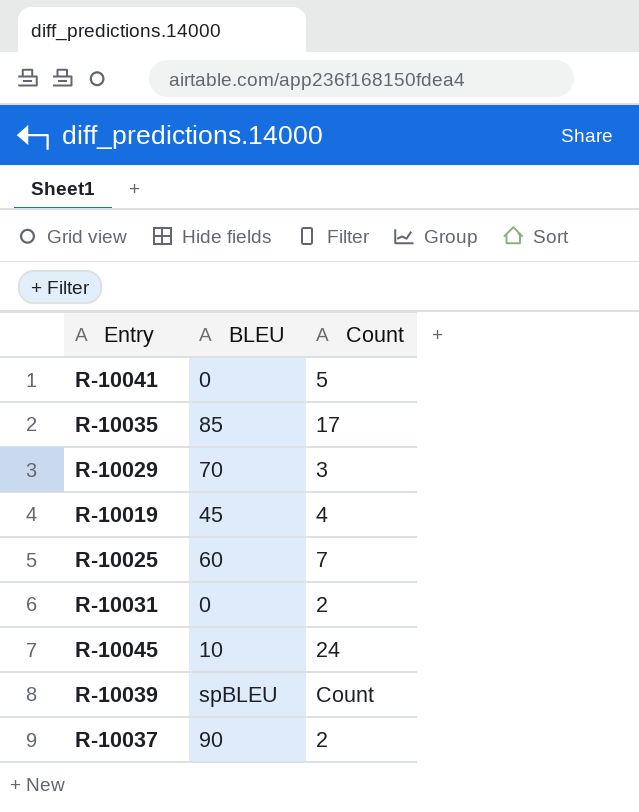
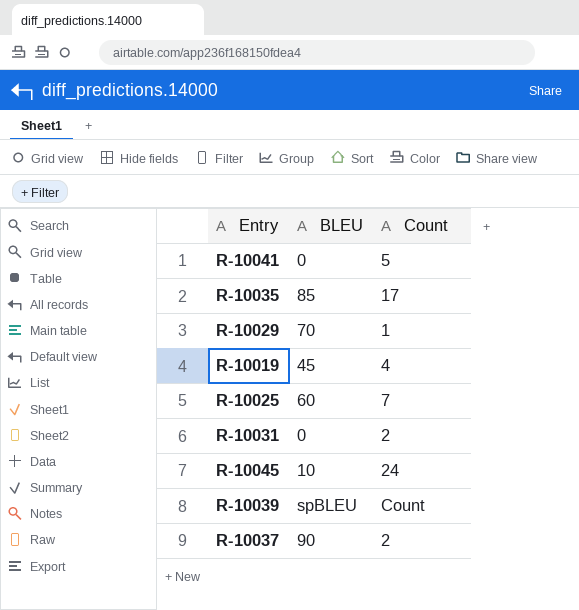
R-10029 | Count: 3 -> 1

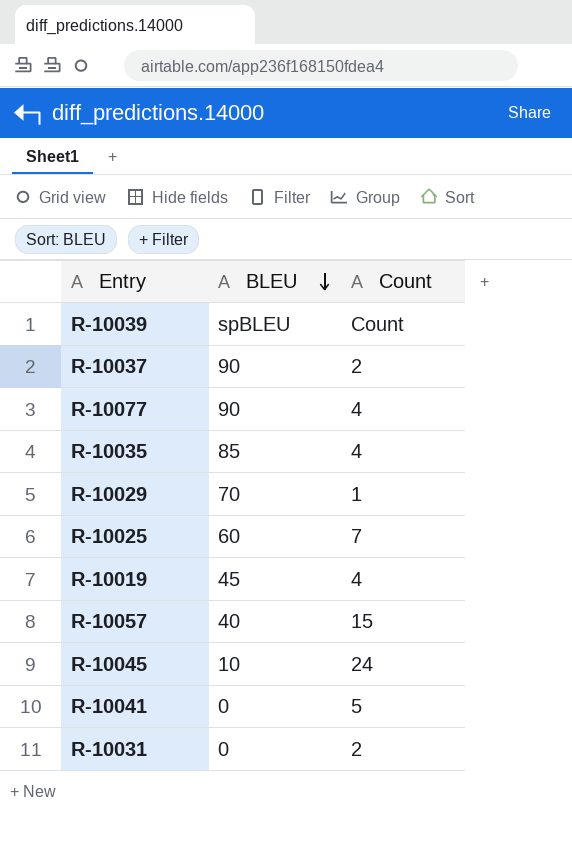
row order: none -> BLEU descending
row R-10077: none -> 90 | 4
R-10035 | Count: 17 -> 4
row R-10057: none -> 40 | 15

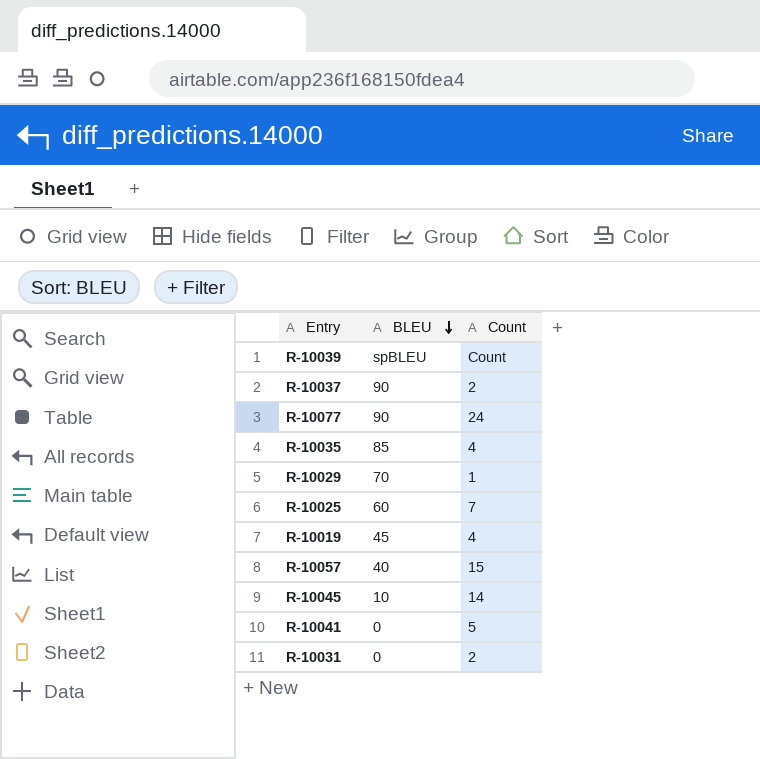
R-10077 | Count: 4 -> 24
R-10045 | Count: 24 -> 14

